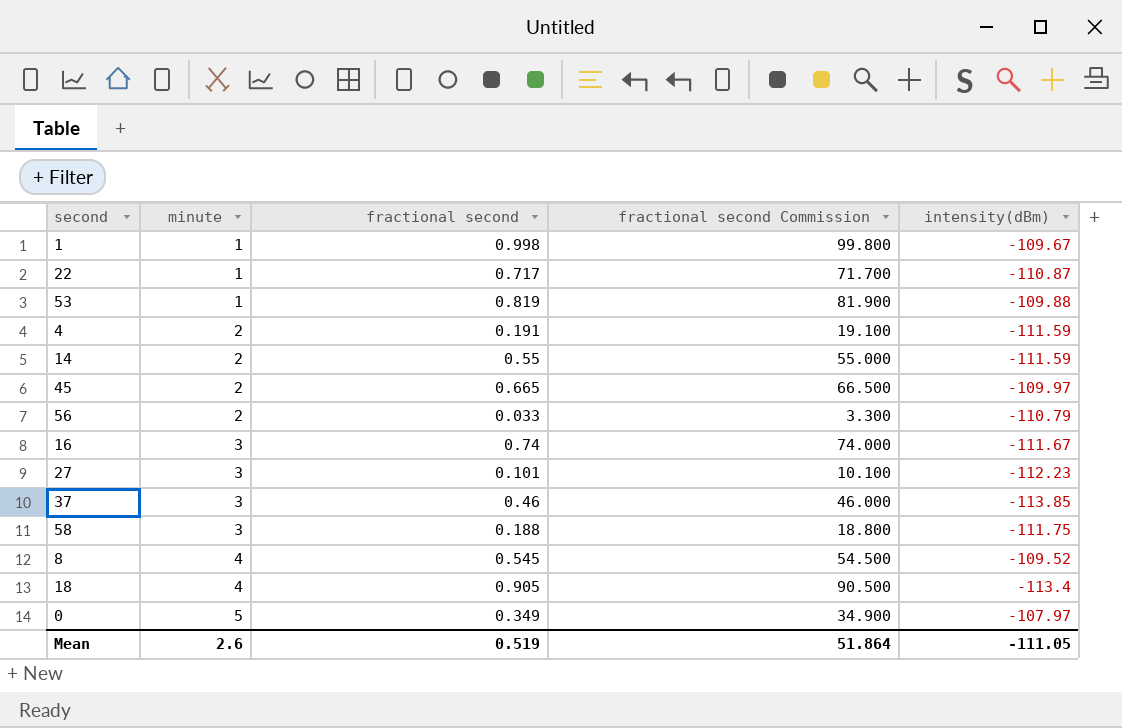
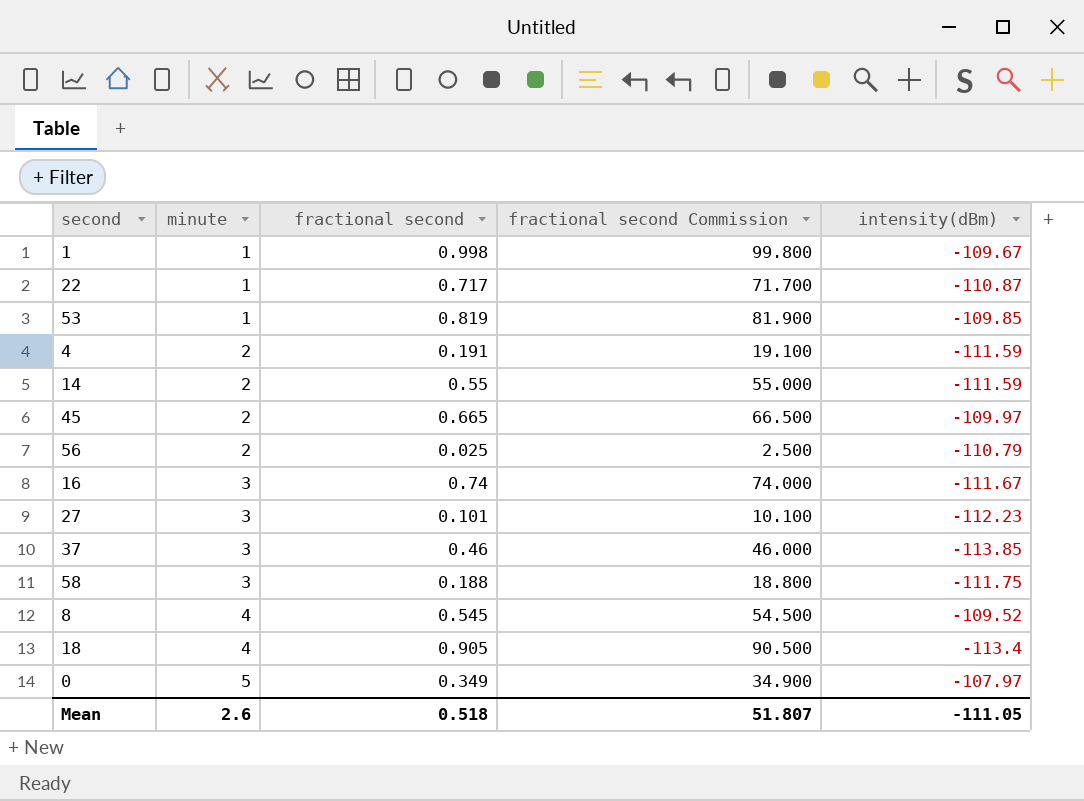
53 | intensity(dBm): -109.88 -> -109.85
56 | fractional second: 0.033 -> 0.025
56 | fractional second Commission: 3.300 -> 2.500
Mean | fractional second: 0.519 -> 0.518
Mean | fractional second Commission: 51.864 -> 51.807

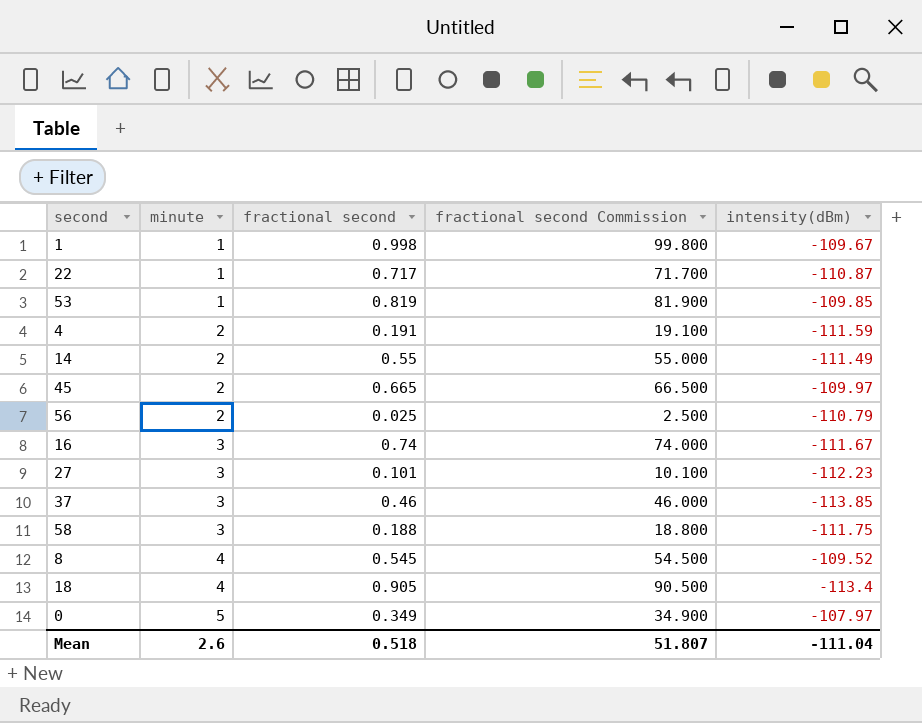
14 | intensity(dBm): -111.59 -> -111.49
Mean | intensity(dBm): -111.05 -> -111.04

